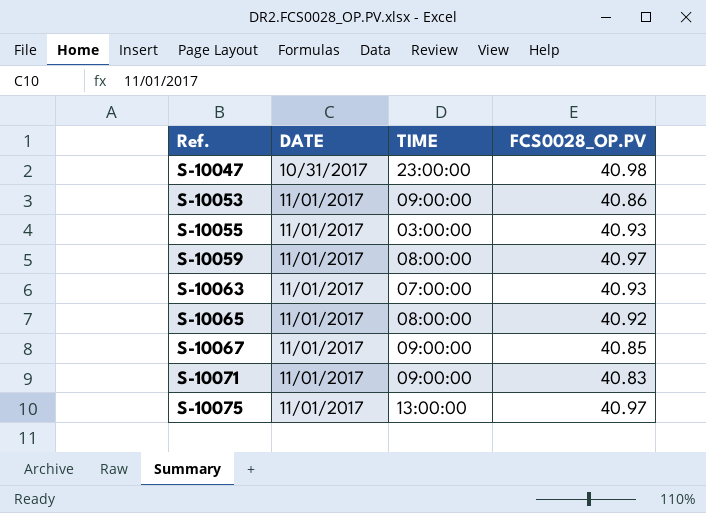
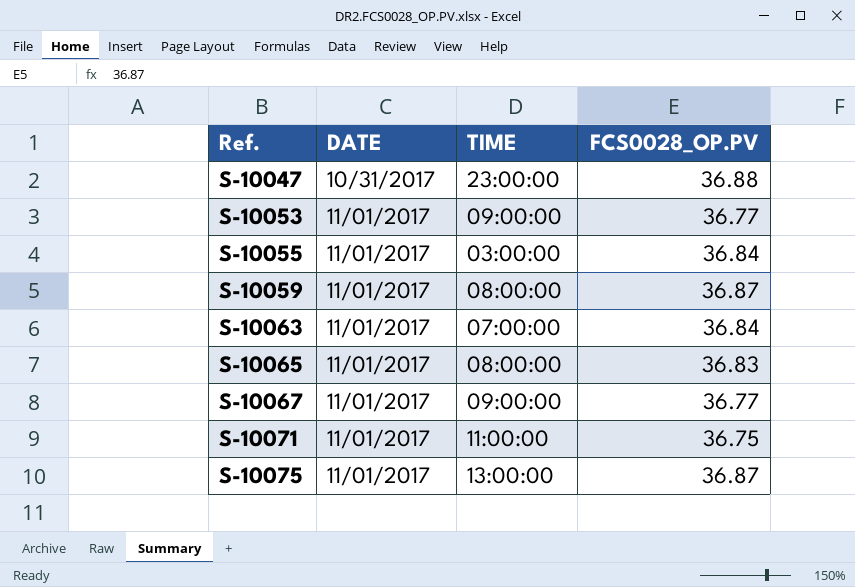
S-10047 | FCS0028_OP.PV: 40.98 -> 36.88
S-10053 | FCS0028_OP.PV: 40.86 -> 36.77
S-10055 | FCS0028_OP.PV: 40.93 -> 36.84
S-10059 | FCS0028_OP.PV: 40.97 -> 36.87
S-10063 | FCS0028_OP.PV: 40.93 -> 36.84
S-10065 | FCS0028_OP.PV: 40.92 -> 36.83
S-10067 | FCS0028_OP.PV: 40.85 -> 36.77
S-10071 | TIME: 09:00:00 -> 11:00:00
S-10071 | FCS0028_OP.PV: 40.83 -> 36.75
S-10075 | FCS0028_OP.PV: 40.97 -> 36.87

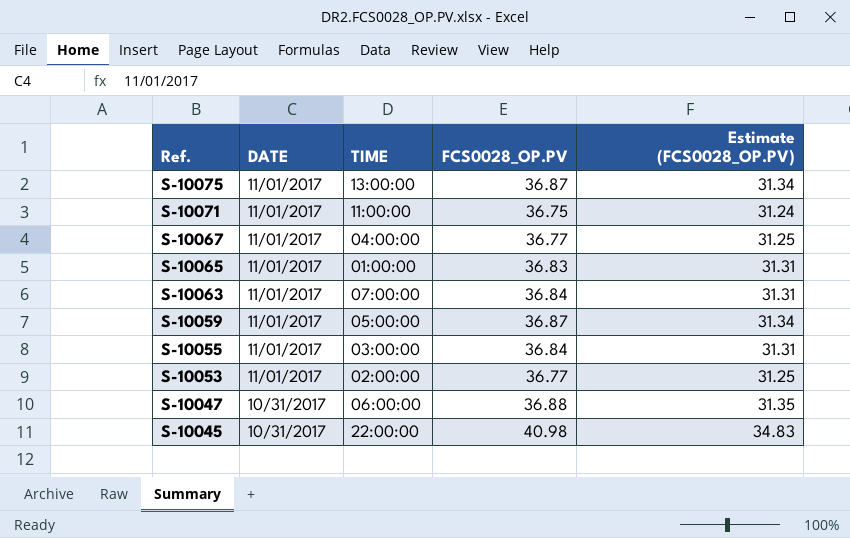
row order: Ref. ascending -> Ref. descending
column Estimate (FCS0028_OP.PV) | formula: none -> [FCS0028_OP.PV] * 0.85
S-10067 | TIME: 09:00:00 -> 04:00:00
S-10065 | TIME: 08:00:00 -> 01:00:00
S-10059 | TIME: 08:00:00 -> 05:00:00
S-10053 | TIME: 09:00:00 -> 02:00:00
S-10047 | TIME: 23:00:00 -> 06:00:00
row S-10045: none -> 10/31/2017 | 22:00:00 | 40.98 | 34.83

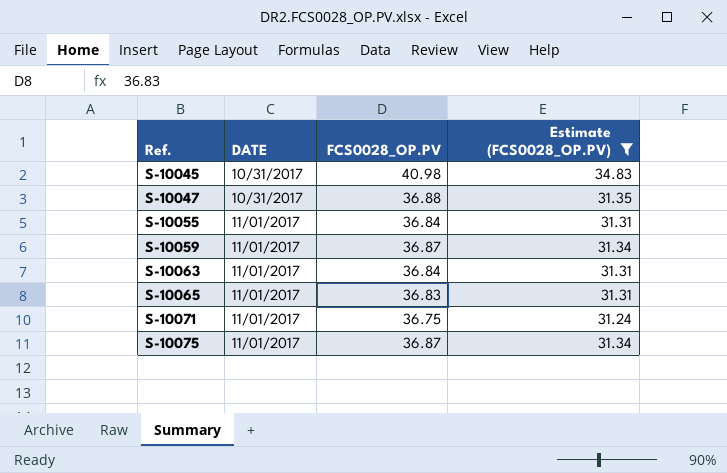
filter: none -> Estimate (FCS0028_OP.PV) != 31.25
row order: Ref. descending -> Ref. ascending
column TIME | position: 3 -> none

